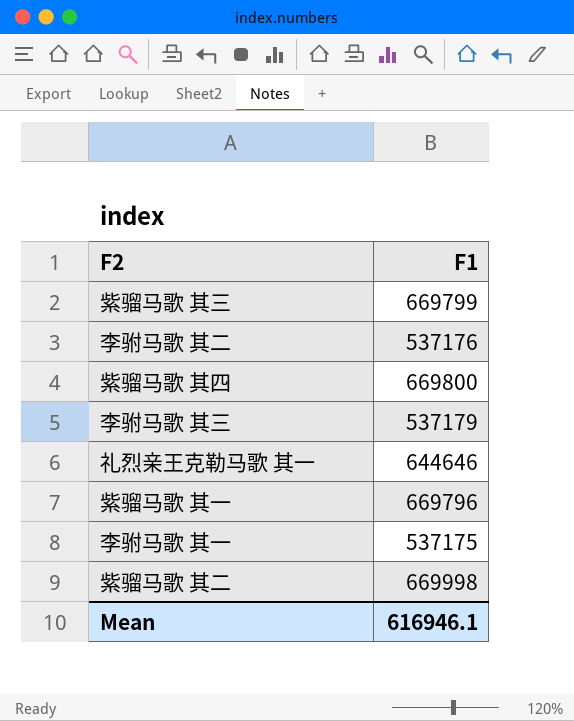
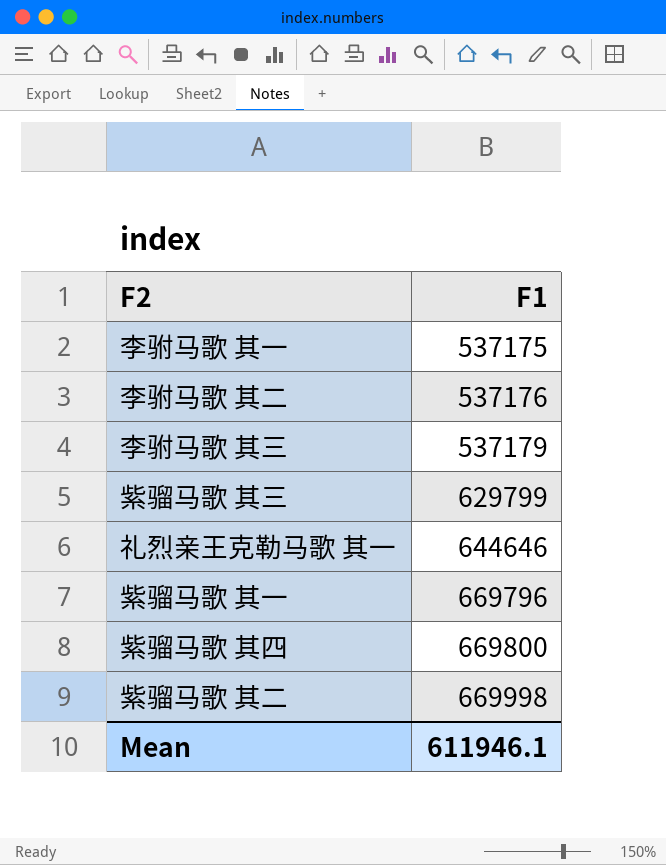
row order: none -> F1 ascending
紫骝马歌 其三 | F1: 669799 -> 629799
Mean | F1: 616946.1 -> 611946.1

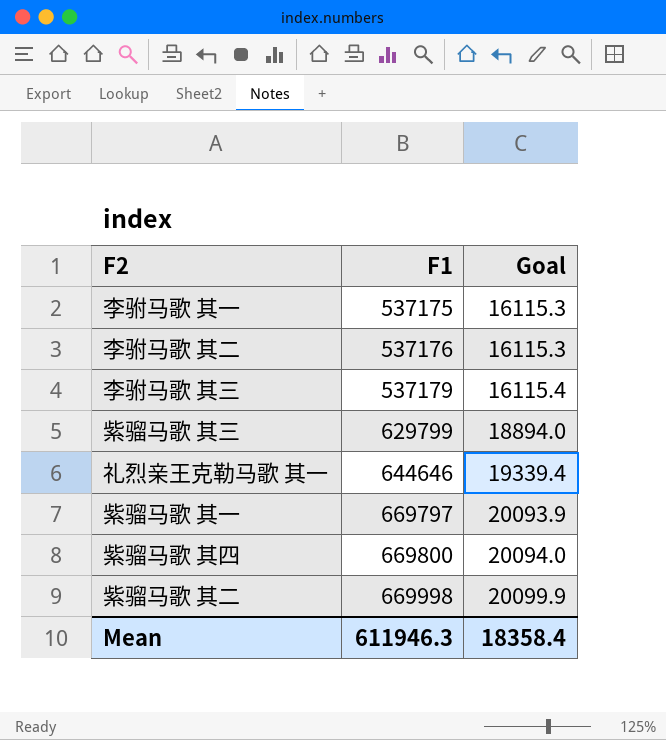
column Goal | formula: none -> [F1] * 0.03
紫骝马歌 其一 | F1: 669796 -> 669797
Mean | F1: 611946.1 -> 611946.3

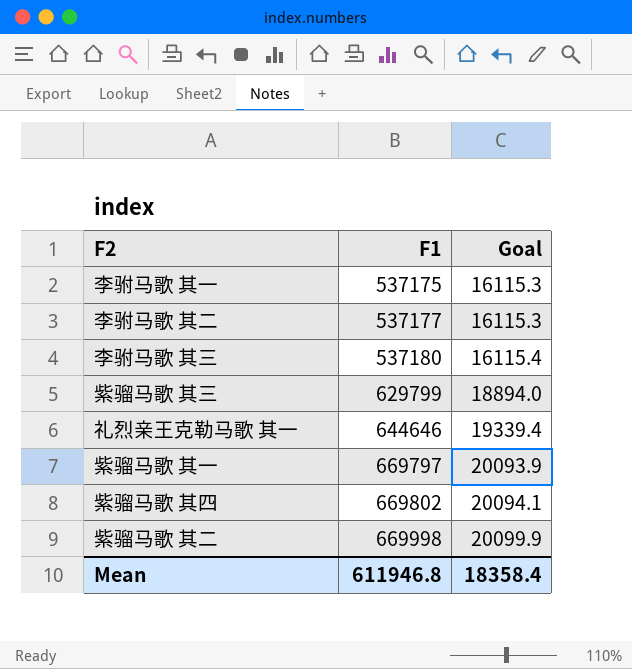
李驸马歌 其二 | F1: 537176 -> 537177
李驸马歌 其三 | F1: 537179 -> 537180
紫骝马歌 其四 | F1: 669800 -> 669802
紫骝马歌 其四 | Goal: 20094.0 -> 20094.1
Mean | F1: 611946.3 -> 611946.8

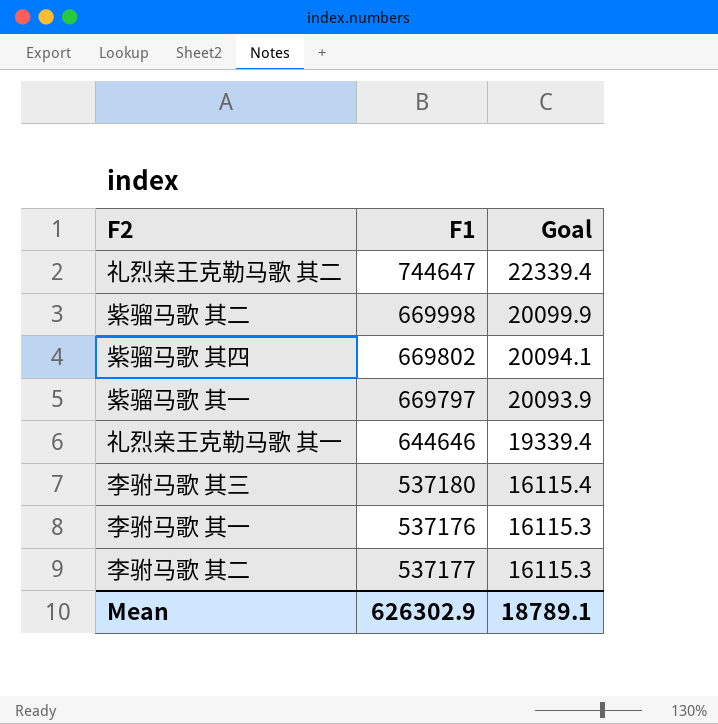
row order: F1 ascending -> Goal descending
row 紫骝马歌 其三: 629799 | 18894.0 -> none
row 礼烈亲王克勒马歌 其二: none -> 744647 | 22339.4
李驸马歌 其一 | F1: 537175 -> 537176
Mean | F1: 611946.8 -> 626302.9
Mean | Goal: 18358.4 -> 18789.1

